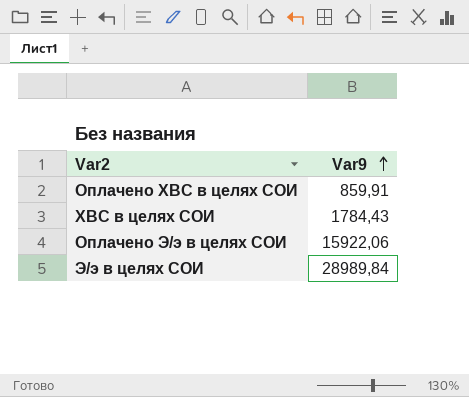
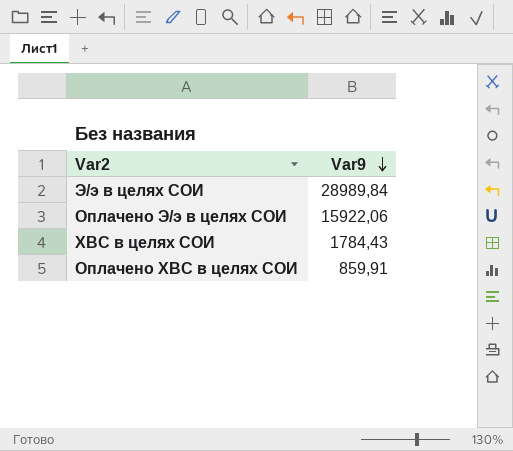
row order: Var9 ascending -> Var9 descending

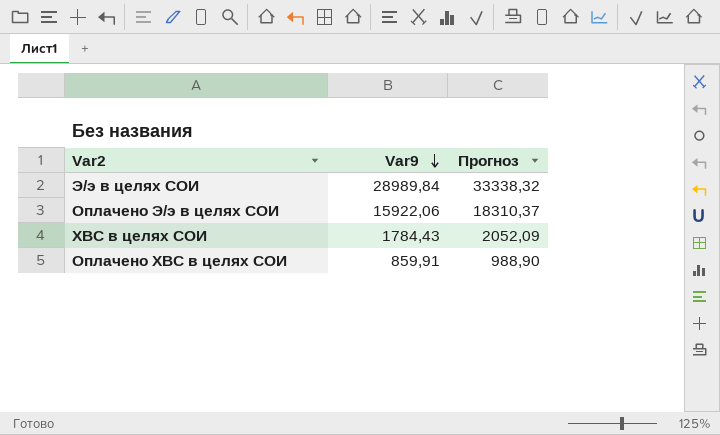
column Прогноз | formula: none -> [Var9] * 1,15

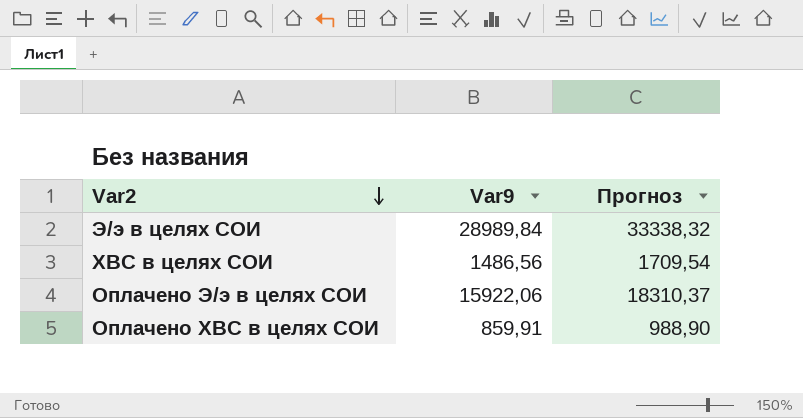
row order: Var9 descending -> Var2 descending
ХВС в целях СОИ | Var9: 1784,43 -> 1486,56
ХВС в целях СОИ | Прогноз: 2052,09 -> 1709,54

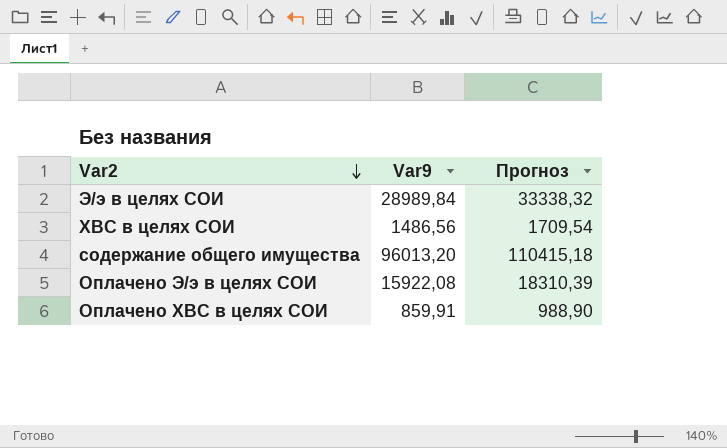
row содержание общего имущества: none -> 96013,20 | 110415,18
Оплачено Э/э в целях СОИ | Var9: 15922,06 -> 15922,08
Оплачено Э/э в целях СОИ | Прогноз: 18310,37 -> 18310,39

